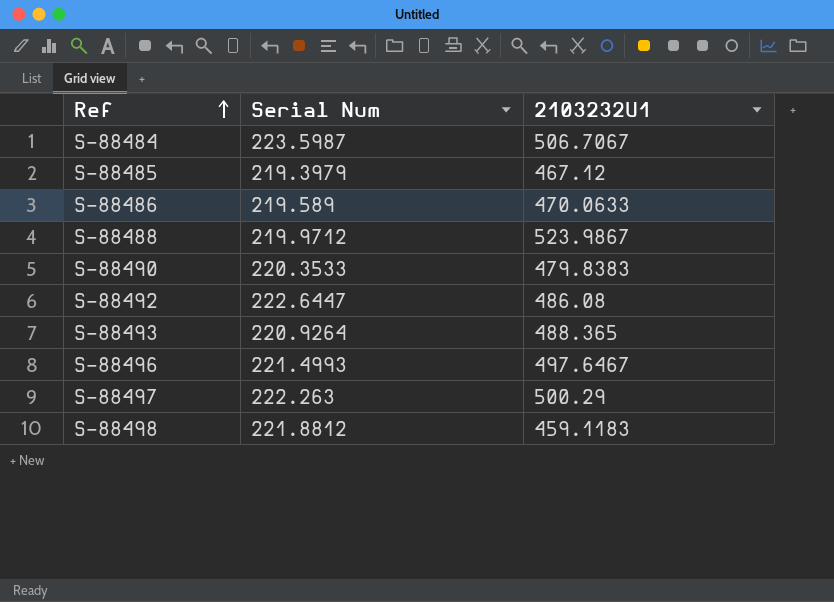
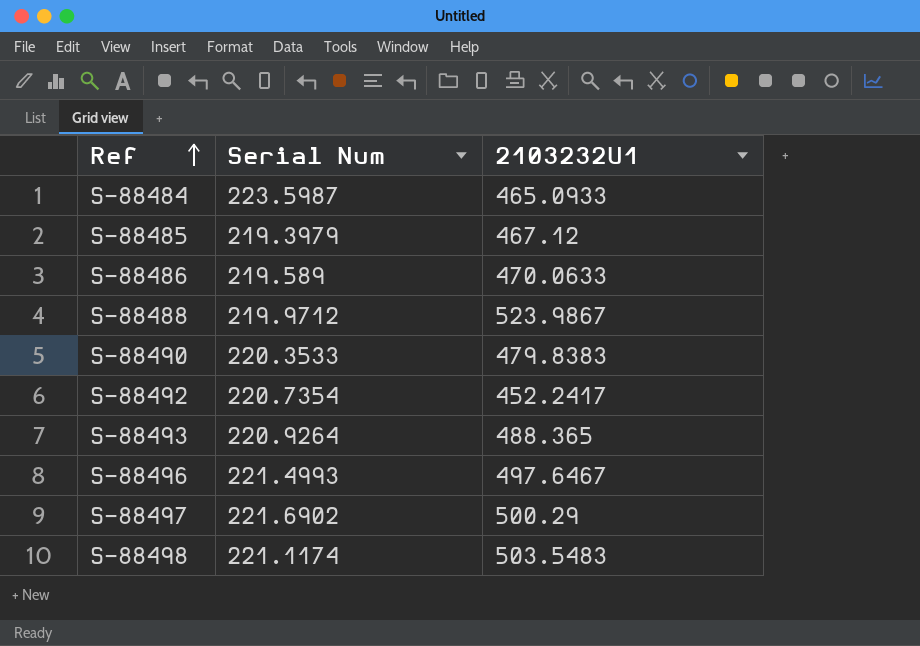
S-88484 | 2103232U1: 506.7067 -> 465.0933
S-88492 | Serial Num: 222.6447 -> 220.7354
S-88492 | 2103232U1: 486.08 -> 452.2417
S-88497 | Serial Num: 222.263 -> 221.6902
S-88498 | Serial Num: 221.8812 -> 221.1174
S-88498 | 2103232U1: 459.1183 -> 503.5483

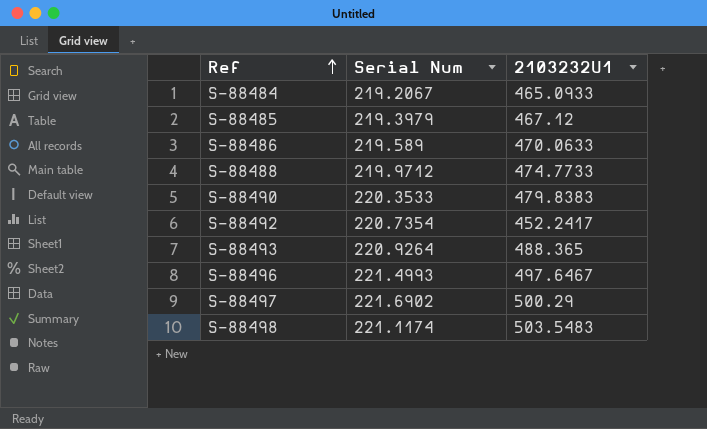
S-88484 | Serial Num: 223.5987 -> 219.2067
S-88488 | 2103232U1: 523.9867 -> 474.7733

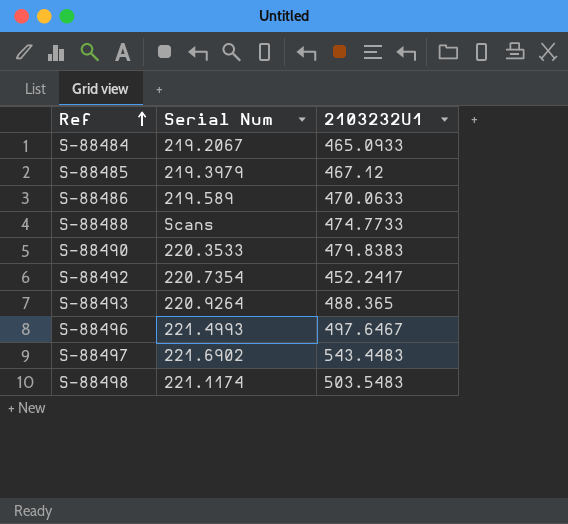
S-88488 | Serial Num: 219.9712 -> Scans
S-88497 | 2103232U1: 500.29 -> 543.4483

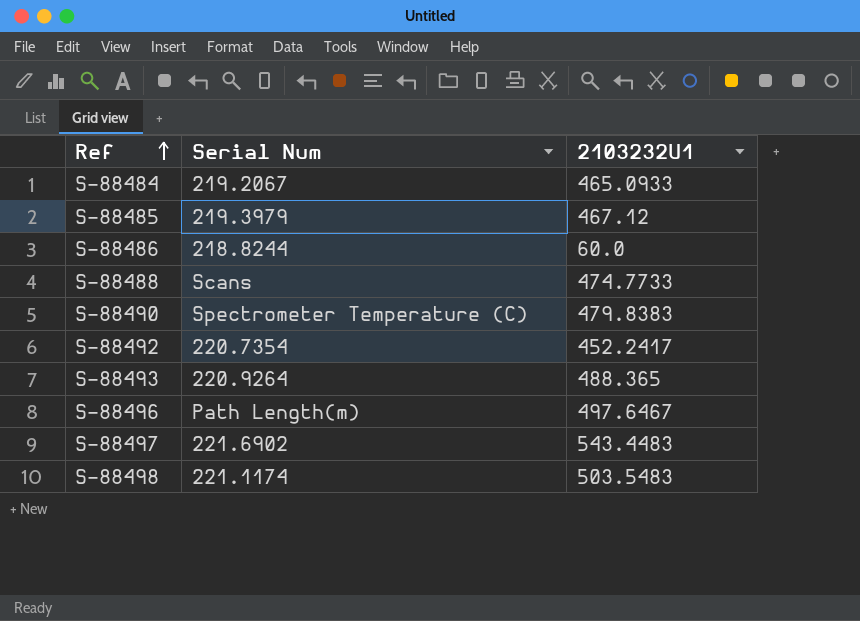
S-88486 | Serial Num: 219.589 -> 218.8244
S-88486 | 2103232U1: 470.0633 -> 60.0
S-88490 | Serial Num: 220.3533 -> Spectrometer Temperature (C)
S-88496 | Serial Num: 221.4993 -> Path Length(m)

